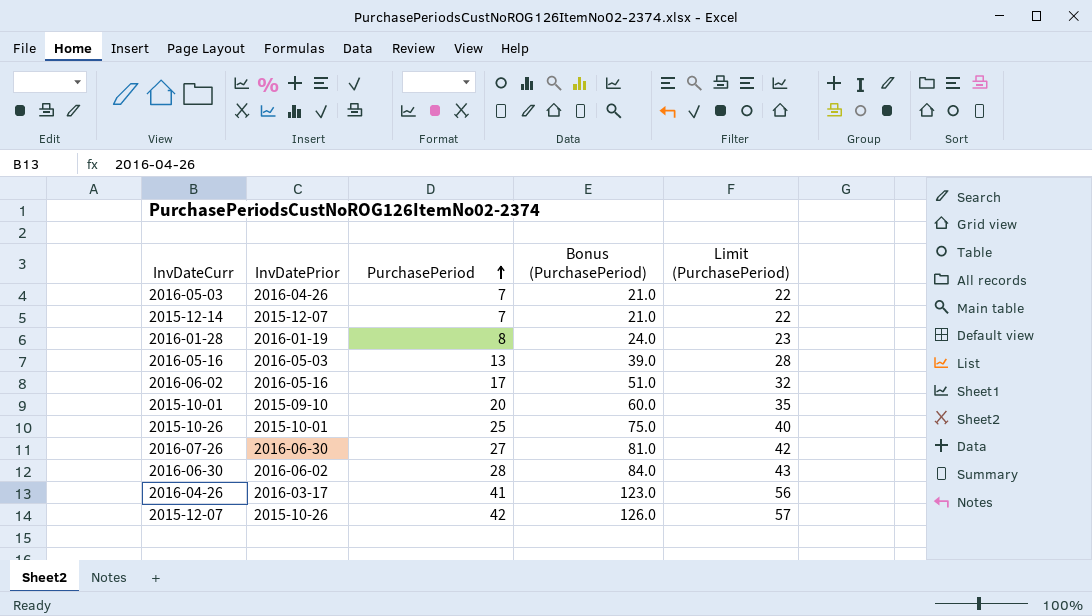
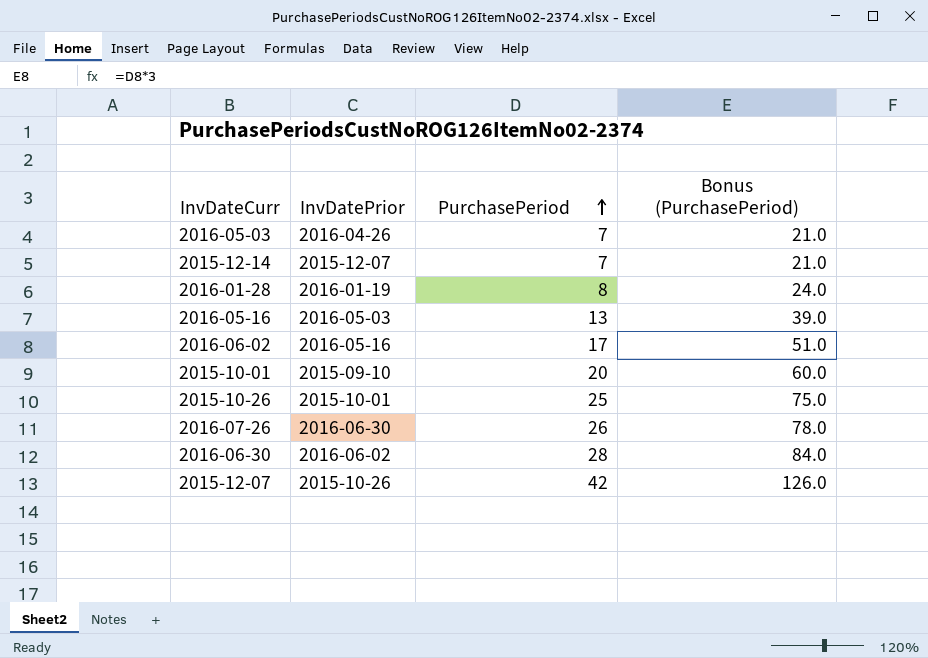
column Limit (PurchasePeriod) | formula: [PurchasePeriod] + 15 -> none
row 2016-04-26: 2016-03-17 | 41 | 123.0 | 56 -> none
2016-07-26 | PurchasePeriod: 27 -> 26
2016-07-26 | Bonus (PurchasePeriod): 81.0 -> 78.0

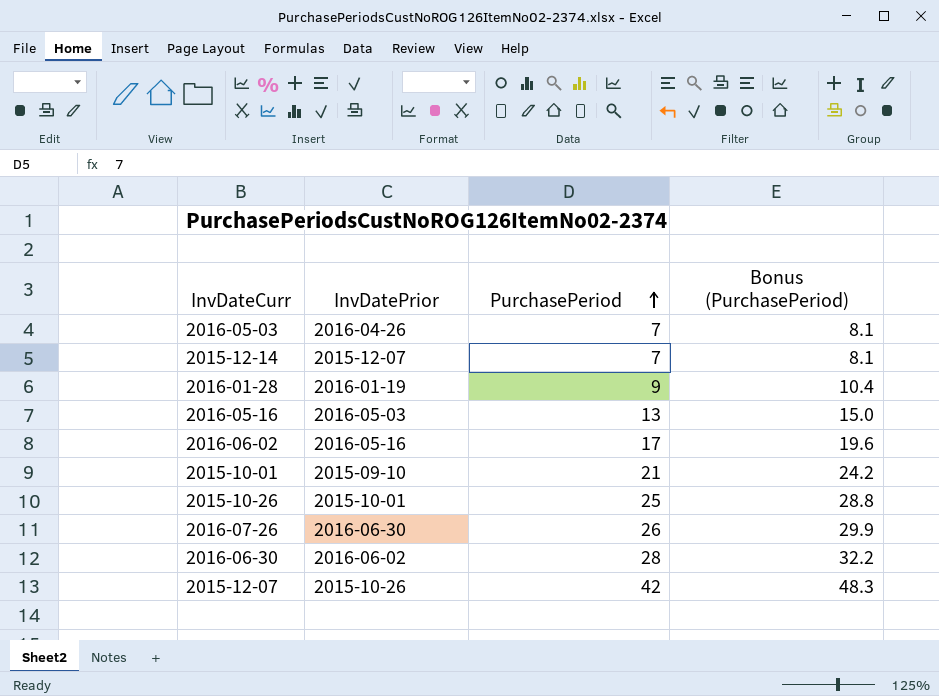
column Bonus (PurchasePeriod) | formula: [PurchasePeriod] * 3 -> [PurchasePeriod] * 1.15
2016-01-28 | PurchasePeriod: 8 -> 9
2015-10-01 | PurchasePeriod: 20 -> 21

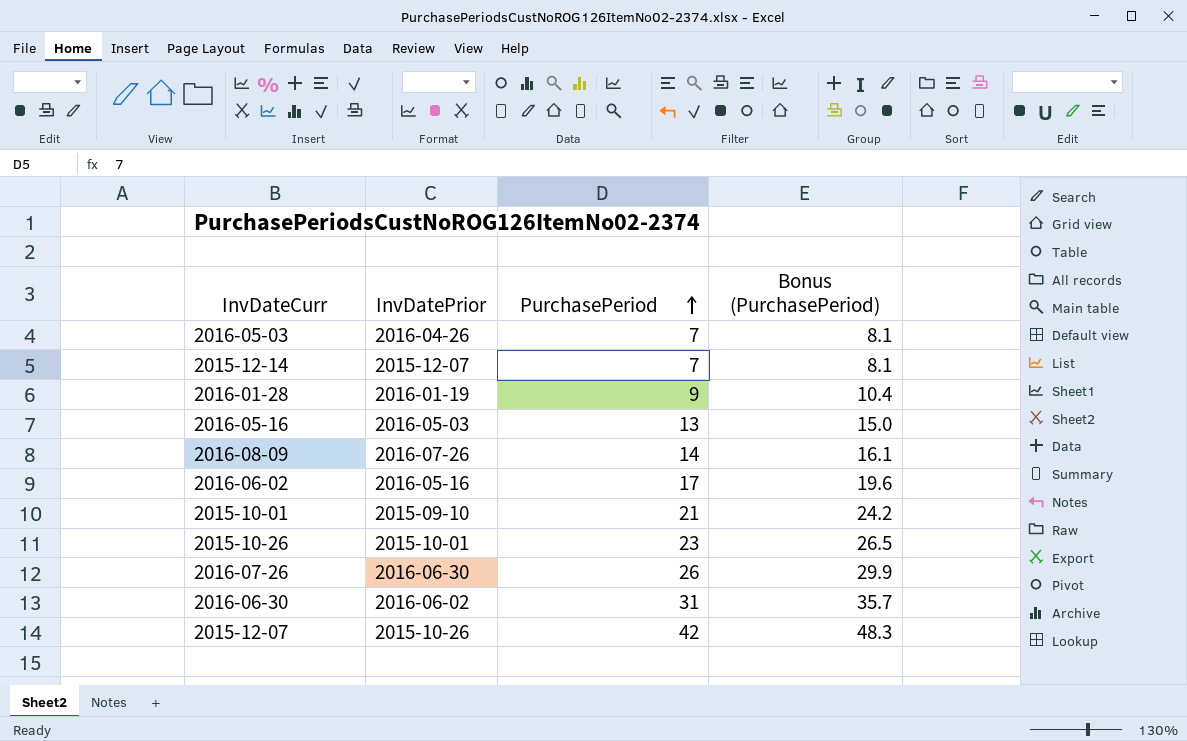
row 2016-08-09: none -> 2016-07-26 | 14 | 16.1
2015-10-26 | PurchasePeriod: 25 -> 23
2015-10-26 | Bonus (PurchasePeriod): 28.8 -> 26.5
2016-06-30 | PurchasePeriod: 28 -> 31
2016-06-30 | Bonus (PurchasePeriod): 32.2 -> 35.7

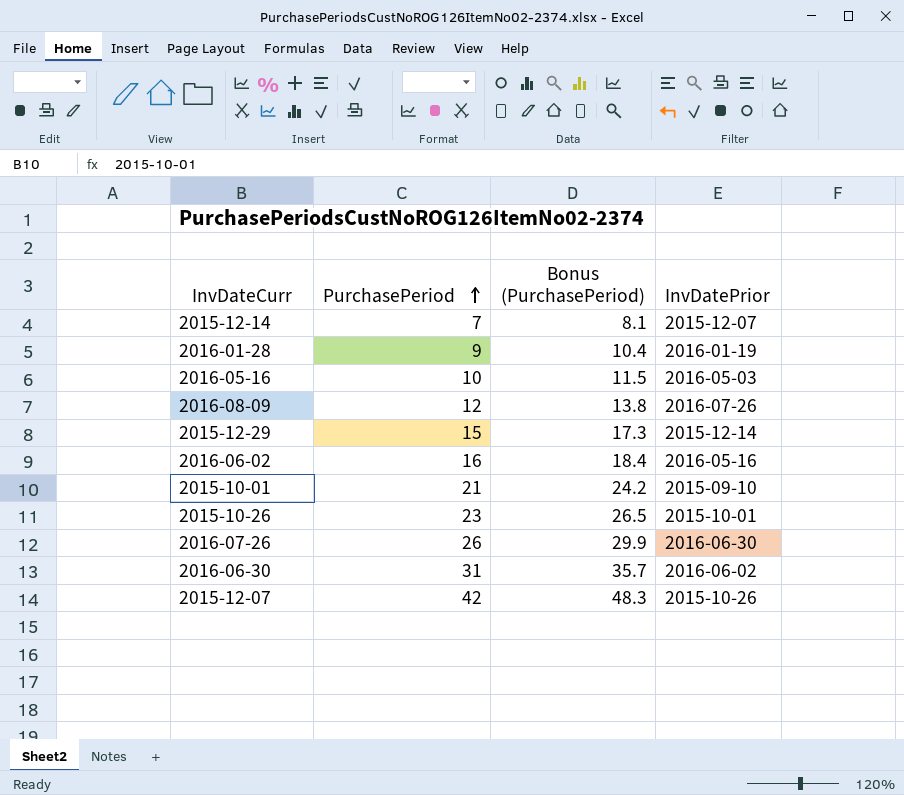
column InvDatePrior | position: 2 -> 4
row 2016-05-03: 2016-04-26 | 7 | 8.1 -> none
2016-05-16 | PurchasePeriod: 13 -> 10
2016-05-16 | Bonus (PurchasePeriod): 15.0 -> 11.5
2016-08-09 | PurchasePeriod: 14 -> 12
2016-08-09 | Bonus (PurchasePeriod): 16.1 -> 13.8
row 2015-12-29: none -> 15 | 17.3 | 2015-12-14
2016-06-02 | PurchasePeriod: 17 -> 16
2016-06-02 | Bonus (PurchasePeriod): 19.6 -> 18.4

